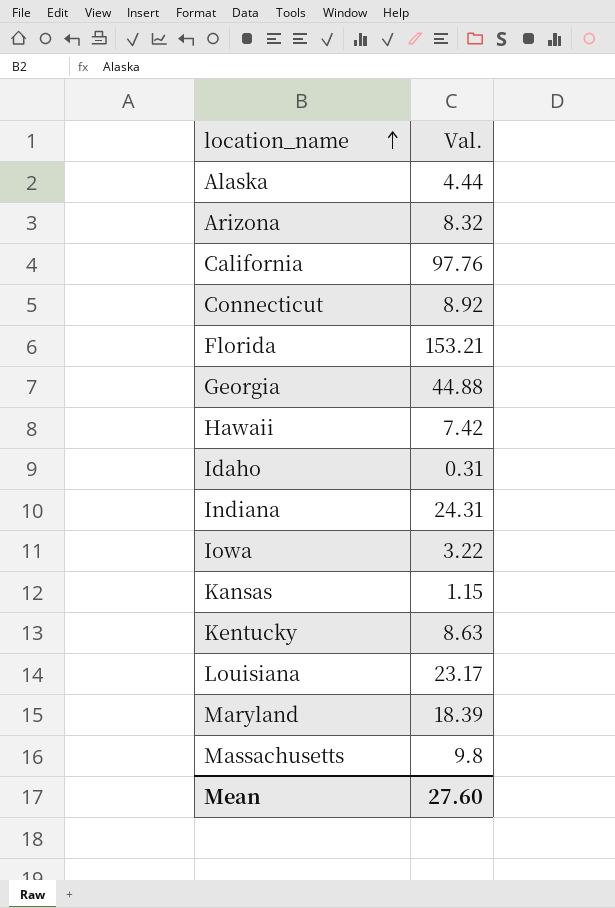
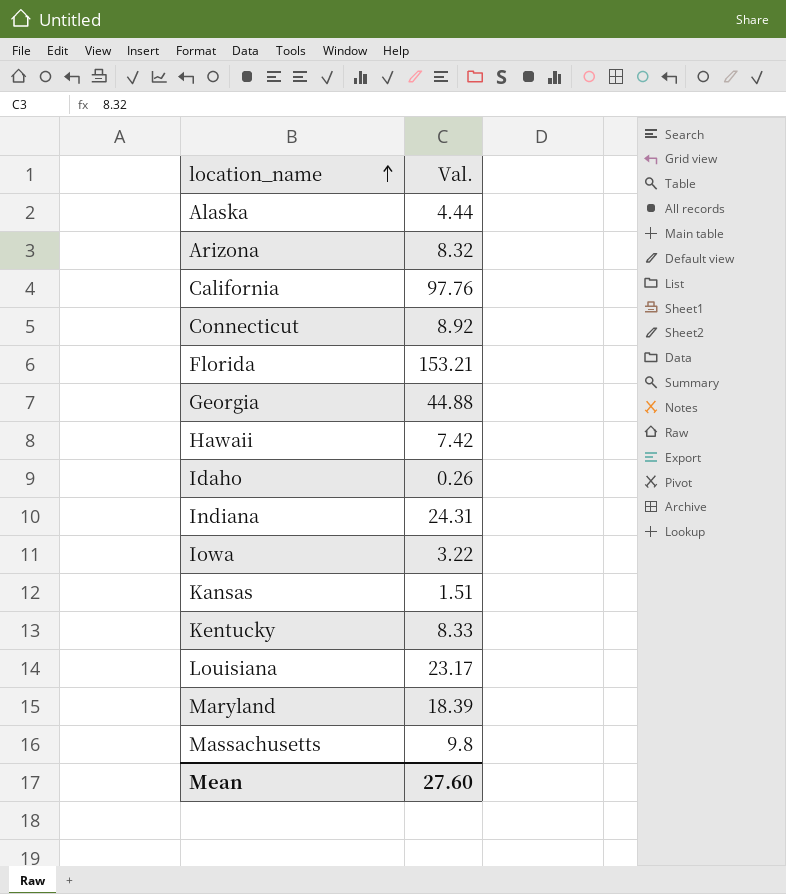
Idaho | Val.: 0.31 -> 0.26
Kansas | Val.: 1.15 -> 1.51
Kentucky | Val.: 8.63 -> 8.33

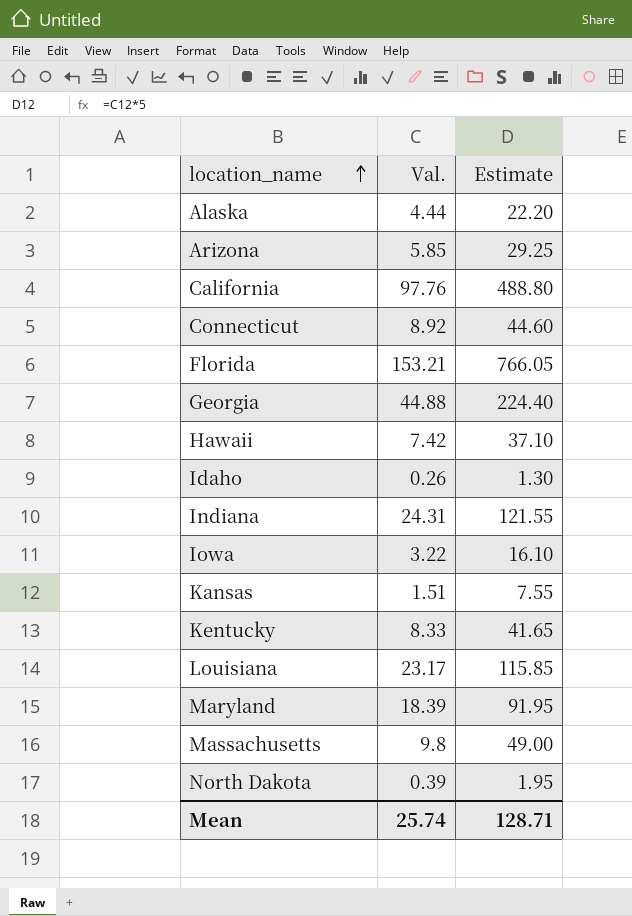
column Estimate | formula: none -> [Val.] * 5
Arizona | Val.: 8.32 -> 5.85
row North Dakota: none -> 0.39 | 1.95
Mean | Val.: 27.60 -> 25.74

